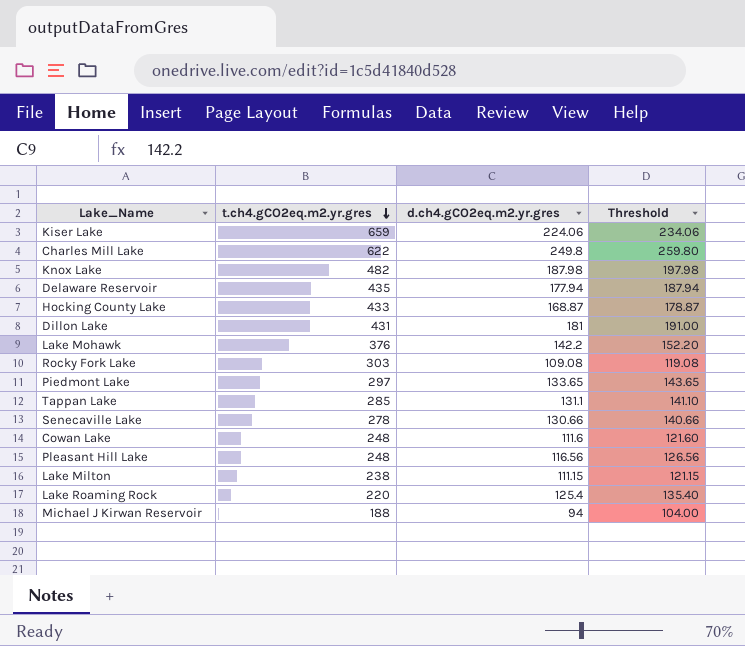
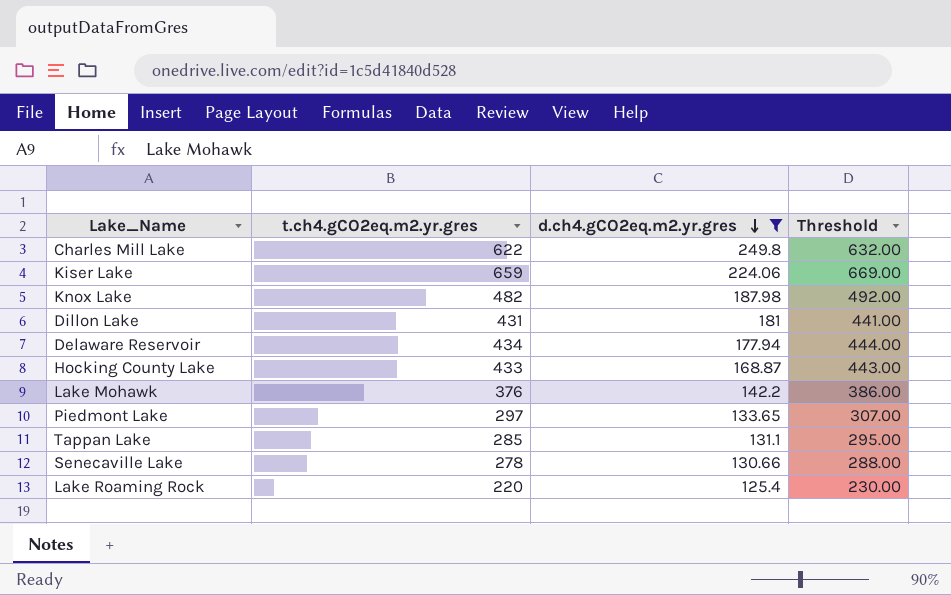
filter: none -> d.ch4.gCO2eq.m2.yr.gres >= 125.4
row order: t.ch4.gCO2eq.m2.yr.gres descending -> d.ch4.gCO2eq.m2.yr.gres descending
column Threshold | formula: [d.ch4.gCO2eq.m2.yr.gres] + 10 -> [t.ch4.gCO2eq.m2.yr.gres] + 10
Delaware Reservoir | t.ch4.gCO2eq.m2.yr.gres: 435 -> 434

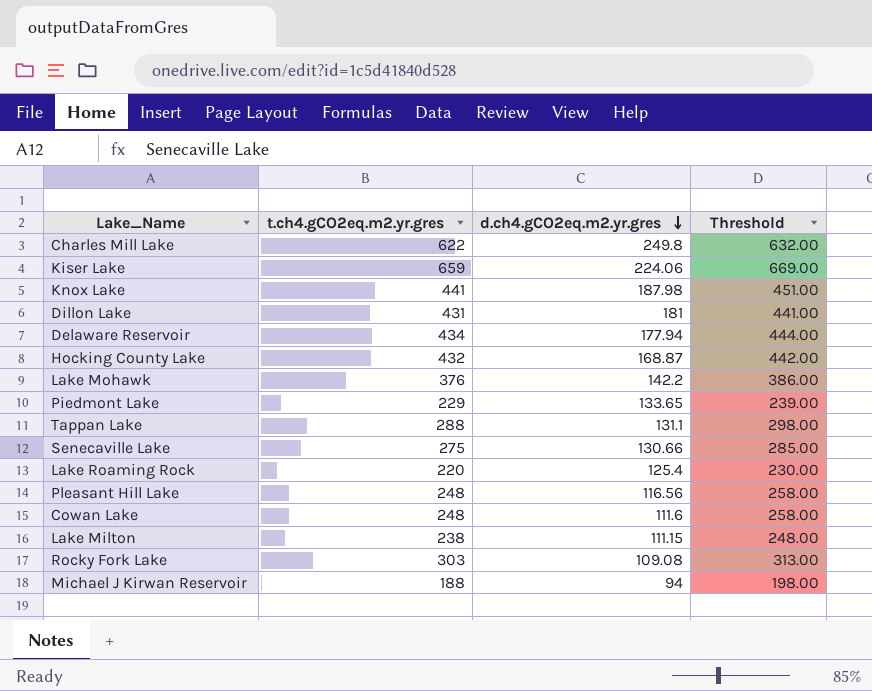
filter: d.ch4.gCO2eq.m2.yr.gres >= 125.4 -> none
Knox Lake | t.ch4.gCO2eq.m2.yr.gres: 482 -> 441
Knox Lake | Threshold: 492.00 -> 451.00
Hocking County Lake | t.ch4.gCO2eq.m2.yr.gres: 433 -> 432
Hocking County Lake | Threshold: 443.00 -> 442.00
Piedmont Lake | t.ch4.gCO2eq.m2.yr.gres: 297 -> 229
Piedmont Lake | Threshold: 307.00 -> 239.00
Tappan Lake | t.ch4.gCO2eq.m2.yr.gres: 285 -> 288
Tappan Lake | Threshold: 295.00 -> 298.00
Senecaville Lake | t.ch4.gCO2eq.m2.yr.gres: 278 -> 275
Senecaville Lake | Threshold: 288.00 -> 285.00

